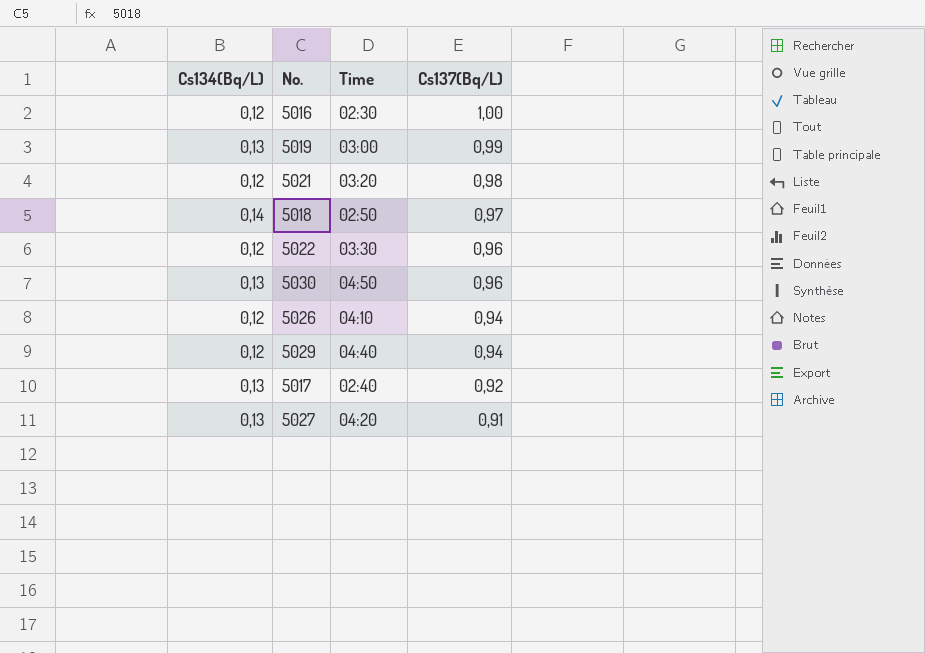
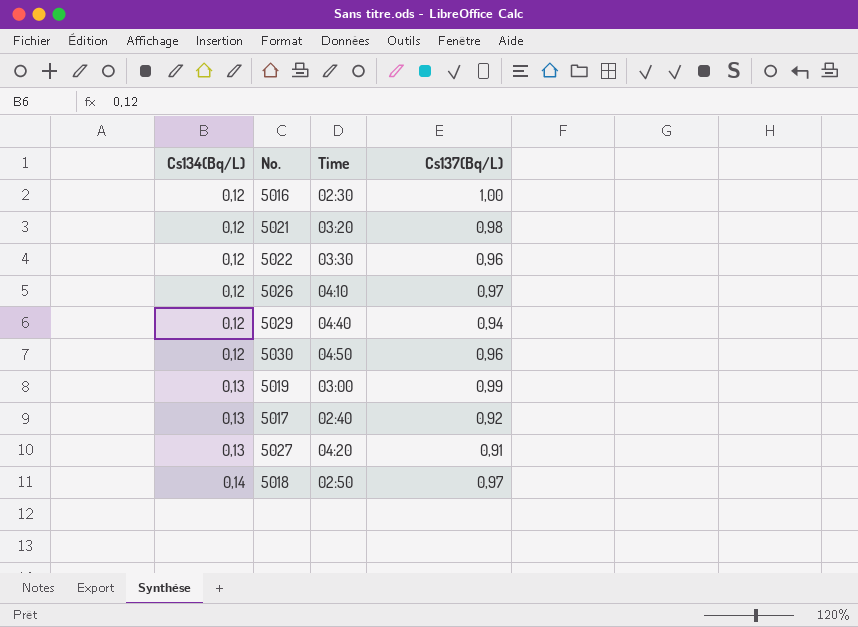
row order: Cs137(Bq/L) descending -> Cs134(Bq/L) ascending
5026 | Cs137(Bq/L): 0,94 -> 0,97
5030 | Cs134(Bq/L): 0,13 -> 0,12

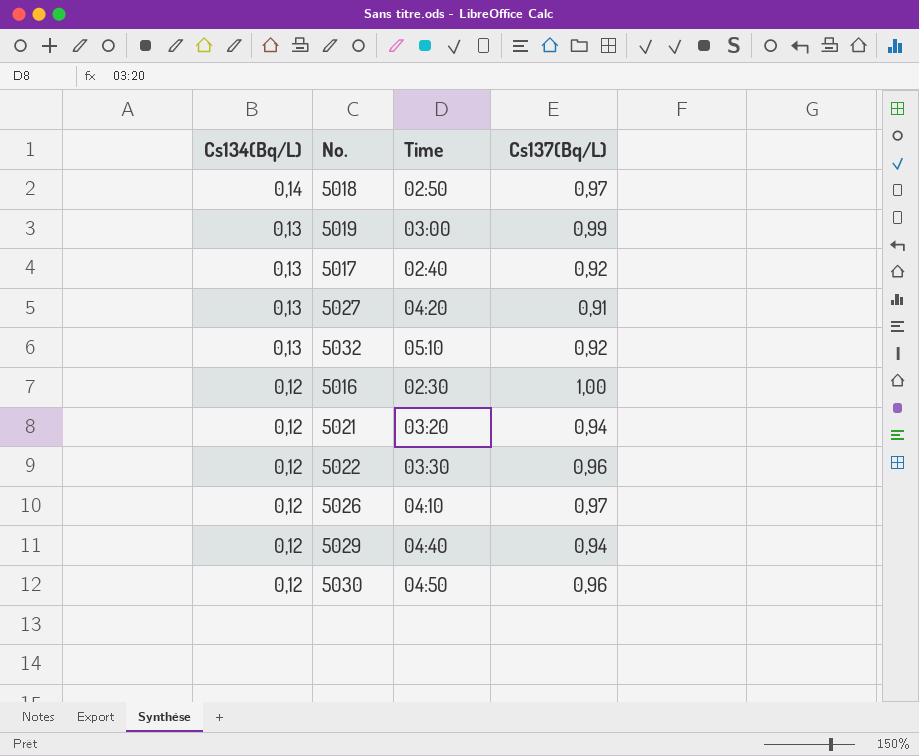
row order: Cs134(Bq/L) ascending -> Cs134(Bq/L) descending
row 5032: none -> 0,13 | 05:10 | 0,92
5021 | Cs137(Bq/L): 0,98 -> 0,94

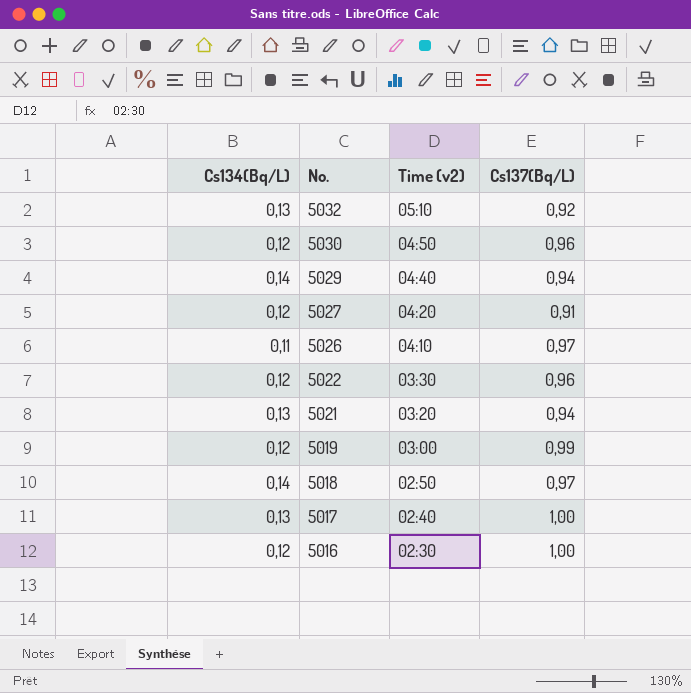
row order: Cs134(Bq/L) descending -> No. descending
column name: Time -> Time (v2)
5029 | Cs134(Bq/L): 0,12 -> 0,14
5027 | Cs134(Bq/L): 0,13 -> 0,12
5026 | Cs134(Bq/L): 0,12 -> 0,11
5021 | Cs134(Bq/L): 0,12 -> 0,13
5019 | Cs134(Bq/L): 0,13 -> 0,12
5017 | Cs137(Bq/L): 0,92 -> 1,00

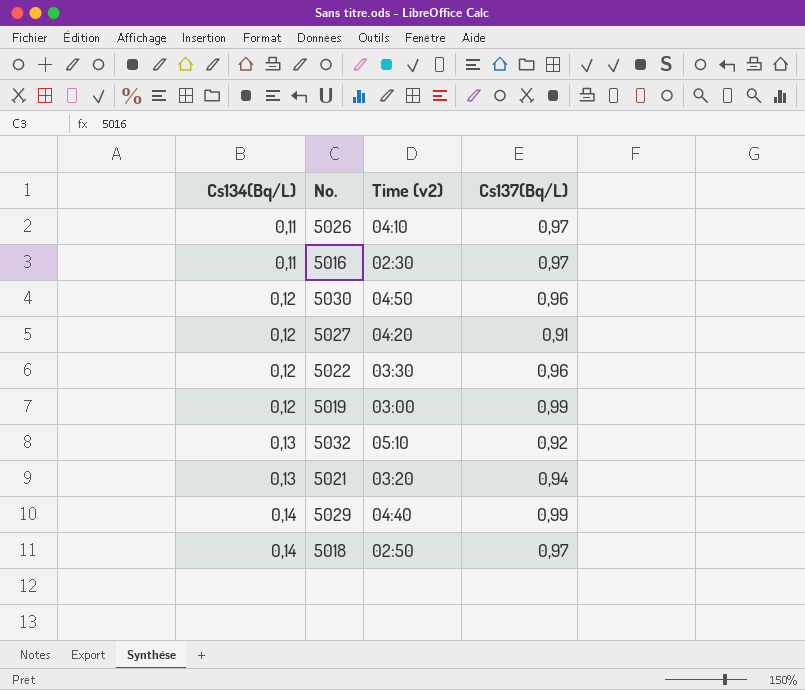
row order: No. descending -> Cs134(Bq/L) ascending
row 5017: 0,13 | 02:40 | 1,00 -> none
5016 | Cs134(Bq/L): 0,12 -> 0,11
5016 | Cs137(Bq/L): 1,00 -> 0,97
5029 | Cs137(Bq/L): 0,94 -> 0,99

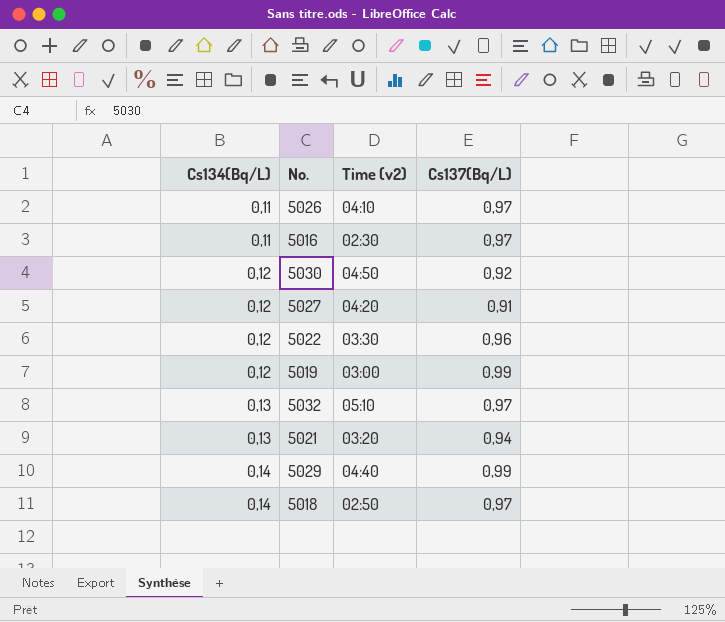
5030 | Cs137(Bq/L): 0,96 -> 0,92
5032 | Cs137(Bq/L): 0,92 -> 0,97

